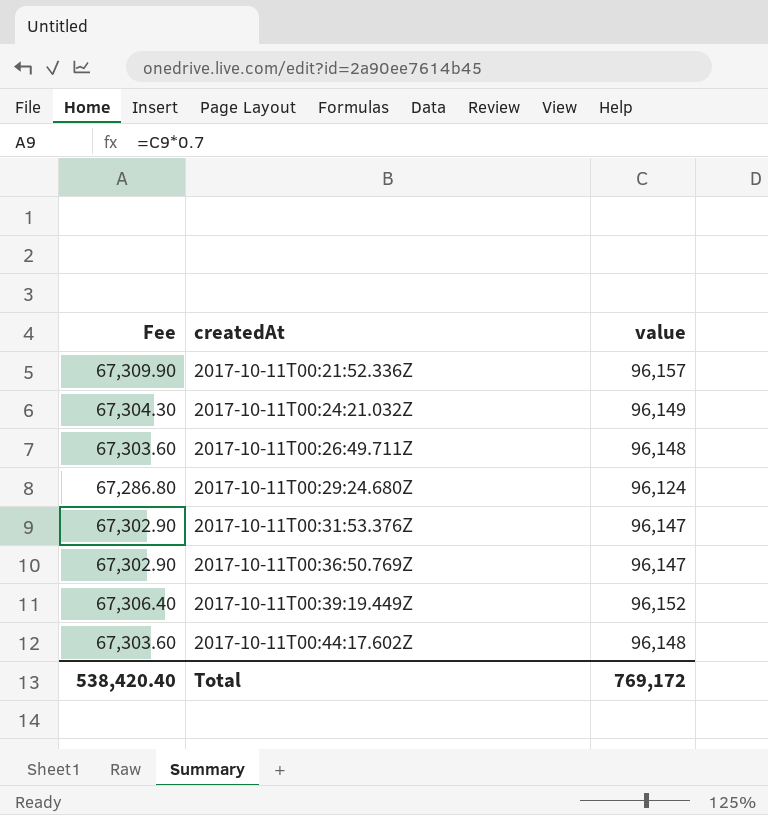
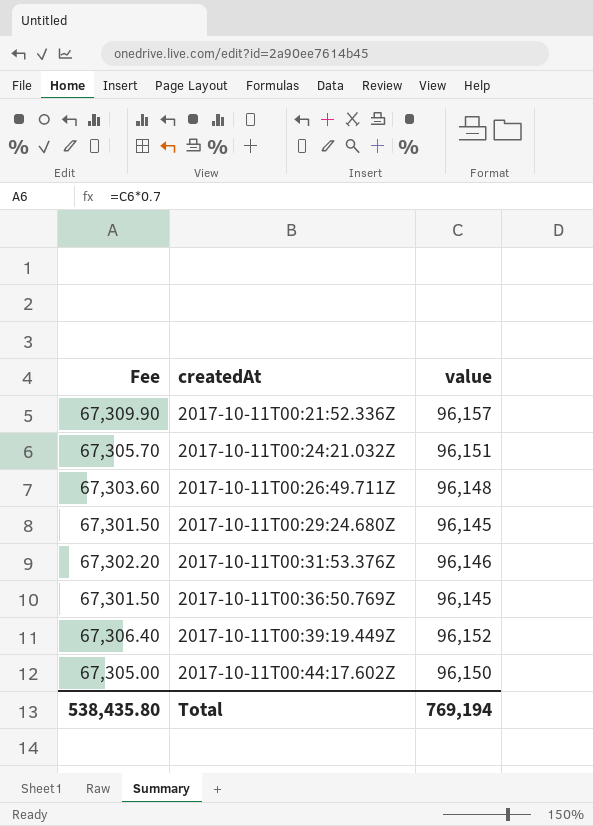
2017-10-11T00:24:21.032Z | Fee: 67,304.30 -> 67,305.70
2017-10-11T00:24:21.032Z | value: 96,149 -> 96,151
2017-10-11T00:29:24.680Z | Fee: 67,286.80 -> 67,301.50
2017-10-11T00:29:24.680Z | value: 96,124 -> 96,145
2017-10-11T00:31:53.376Z | Fee: 67,302.90 -> 67,302.20
2017-10-11T00:31:53.376Z | value: 96,147 -> 96,146
2017-10-11T00:36:50.769Z | Fee: 67,302.90 -> 67,301.50
2017-10-11T00:36:50.769Z | value: 96,147 -> 96,145
2017-10-11T00:44:17.602Z | Fee: 67,303.60 -> 67,305.00
2017-10-11T00:44:17.602Z | value: 96,148 -> 96,150
Total | Fee: 538,420.40 -> 538,435.80
Total | value: 769,172 -> 769,194

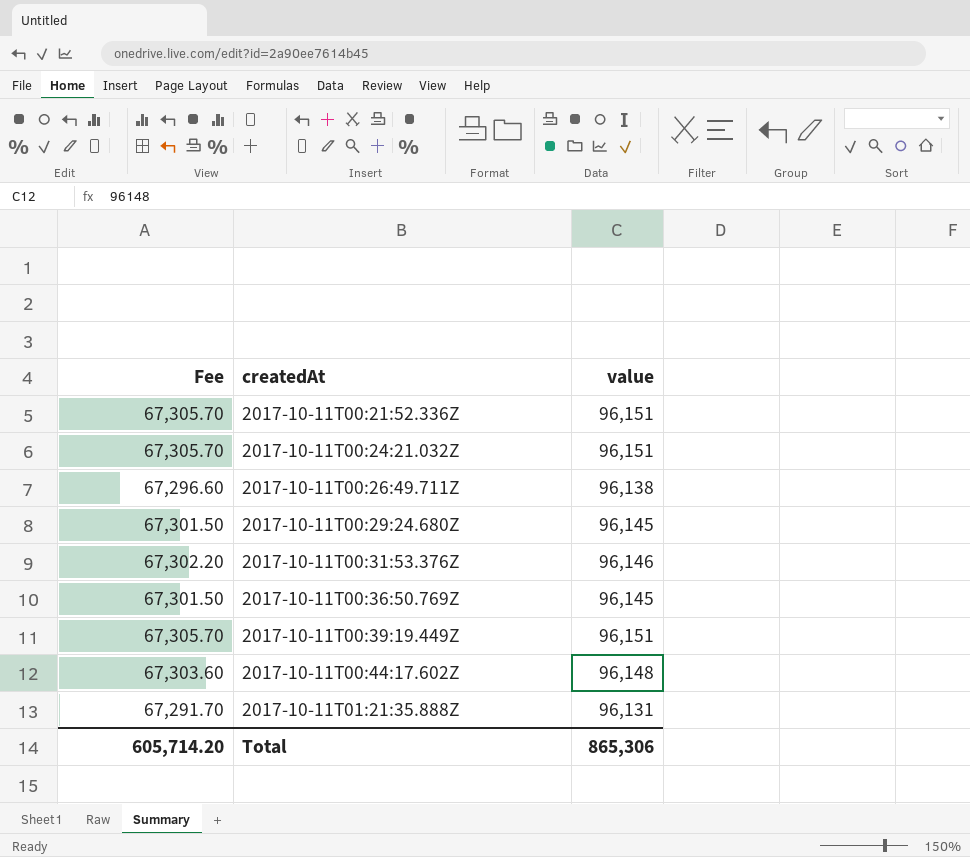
2017-10-11T00:21:52.336Z | Fee: 67,309.90 -> 67,305.70
2017-10-11T00:21:52.336Z | value: 96,157 -> 96,151
2017-10-11T00:26:49.711Z | Fee: 67,303.60 -> 67,296.60
2017-10-11T00:26:49.711Z | value: 96,148 -> 96,138
2017-10-11T00:39:19.449Z | Fee: 67,306.40 -> 67,305.70
2017-10-11T00:39:19.449Z | value: 96,152 -> 96,151
2017-10-11T00:44:17.602Z | Fee: 67,305.00 -> 67,303.60
2017-10-11T00:44:17.602Z | value: 96,150 -> 96,148
row 2017-10-11T01:21:35.888Z: none -> 67,291.70 | 96,131
Total | Fee: 538,435.80 -> 605,714.20
Total | value: 769,194 -> 865,306

